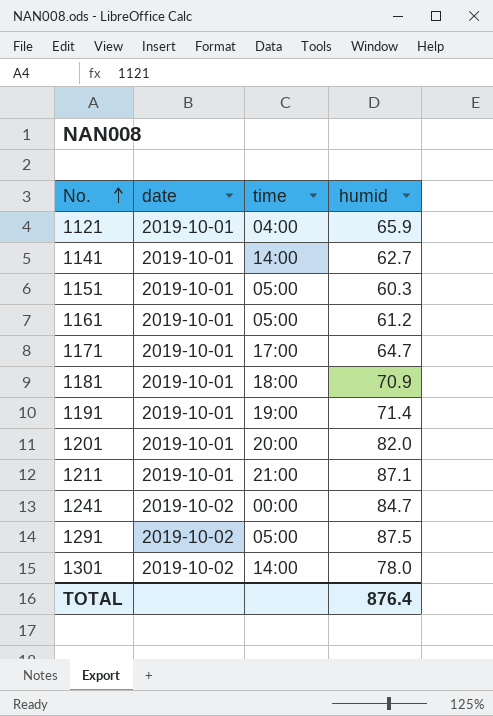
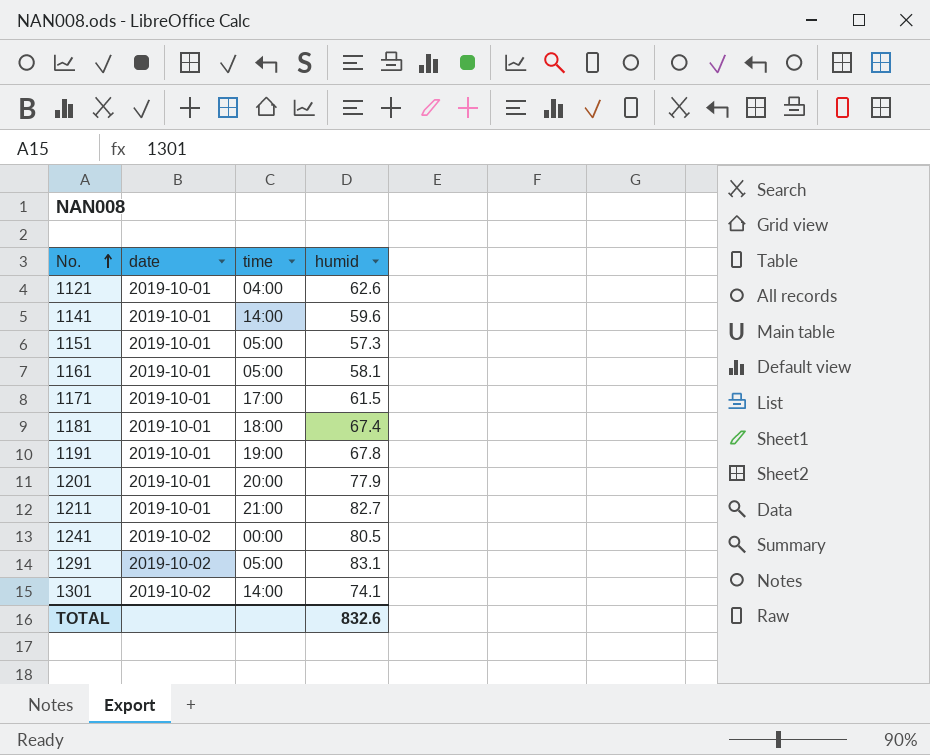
1121 | humid: 65.9 -> 62.6
1141 | humid: 62.7 -> 59.6
1151 | humid: 60.3 -> 57.3
1161 | humid: 61.2 -> 58.1
1171 | humid: 64.7 -> 61.5
1181 | humid: 70.9 -> 67.4
1191 | humid: 71.4 -> 67.8
1201 | humid: 82.0 -> 77.9
1211 | humid: 87.1 -> 82.7
1241 | humid: 84.7 -> 80.5
1291 | humid: 87.5 -> 83.1
1301 | humid: 78.0 -> 74.1
TOTAL | humid: 876.4 -> 832.6

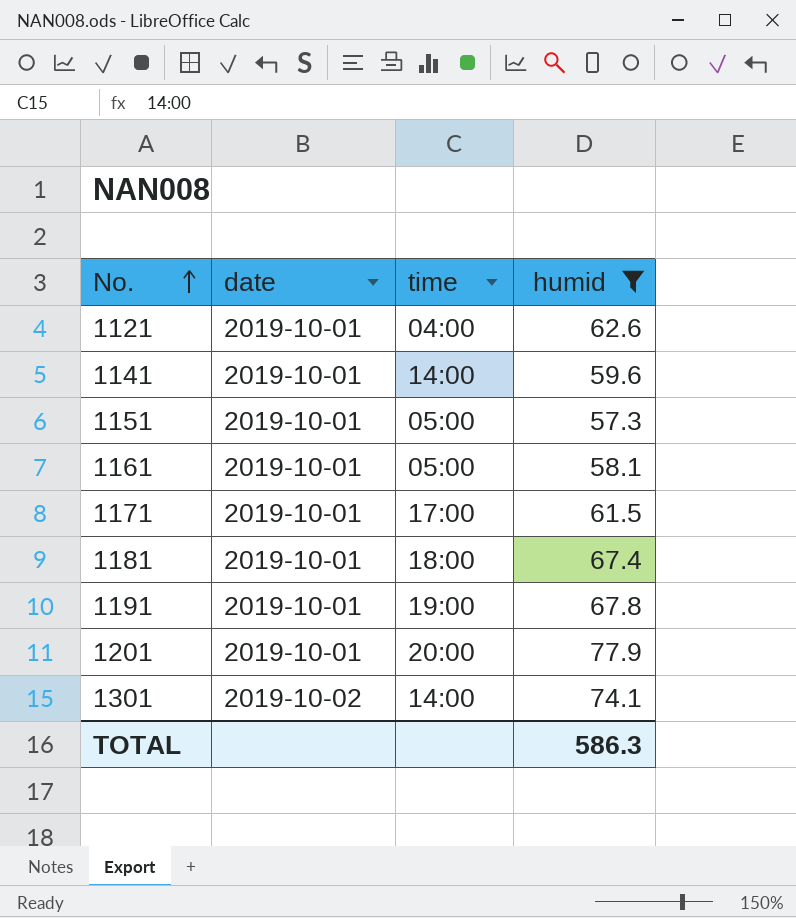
filter: none -> humid <= 77.9
TOTAL | humid: 832.6 -> 586.3

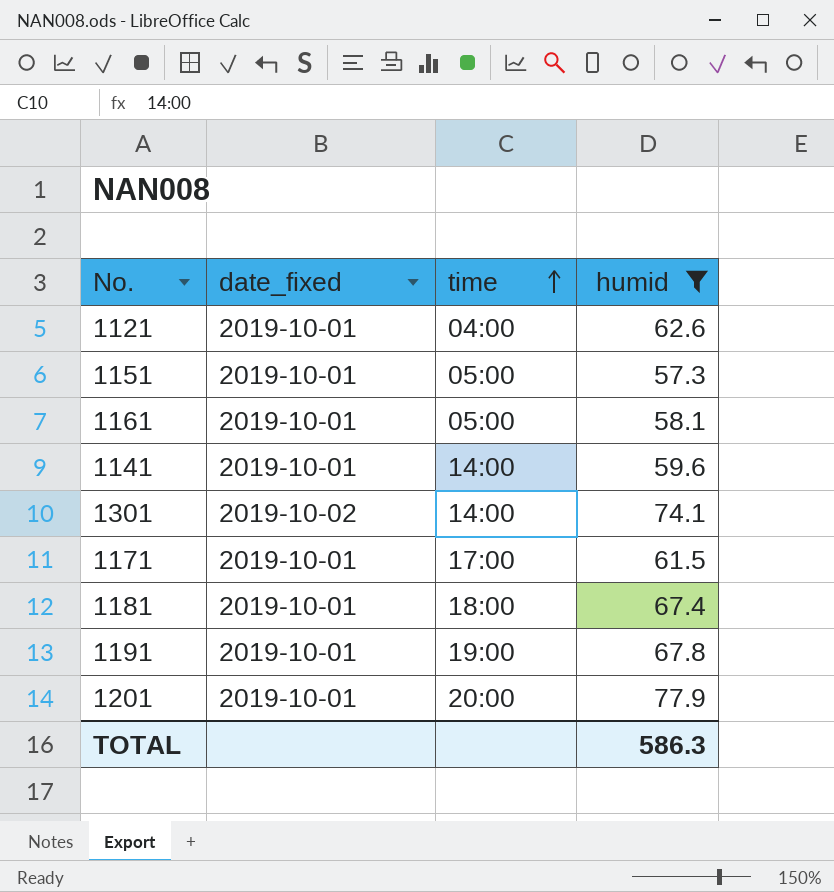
row order: No. ascending -> time ascending
column name: date -> date_fixed

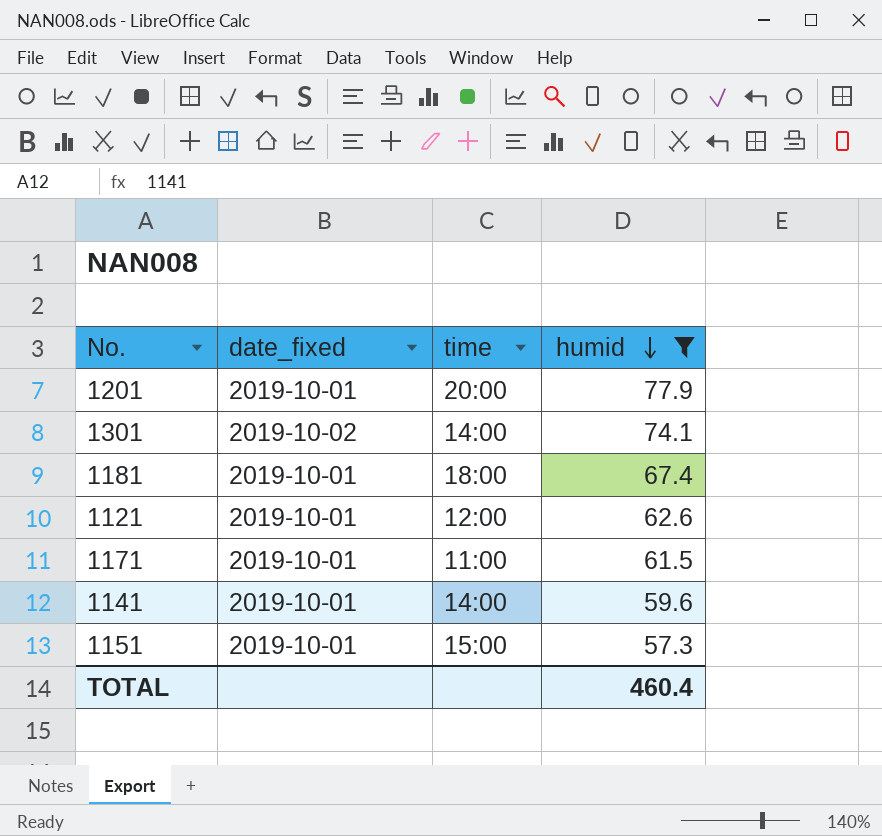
row order: time ascending -> humid descending
row 1161: 2019-10-01 | 05:00 | 58.1 -> none
row 1191: 2019-10-01 | 19:00 | 67.8 -> none
1121 | time: 04:00 -> 12:00
1171 | time: 17:00 -> 11:00
1151 | time: 05:00 -> 15:00
TOTAL | humid: 586.3 -> 460.4

